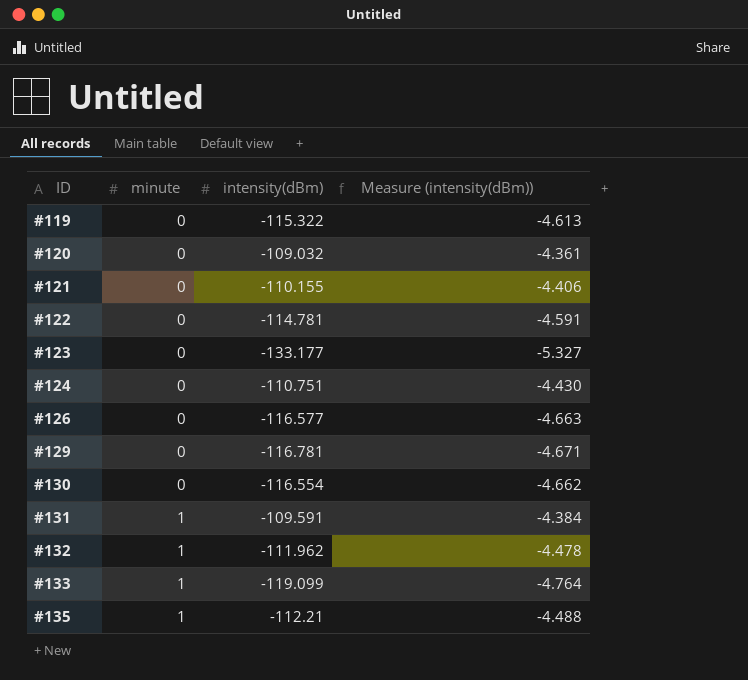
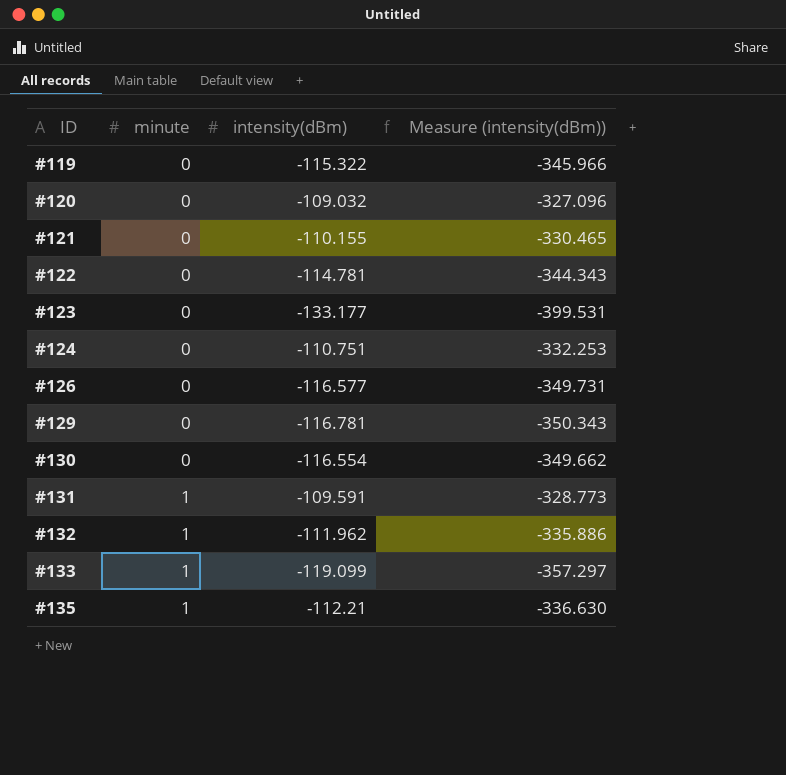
column Measure (intensity(dBm)) | formula: [intensity(dBm)] * 0.04 -> [intensity(dBm)] * 3

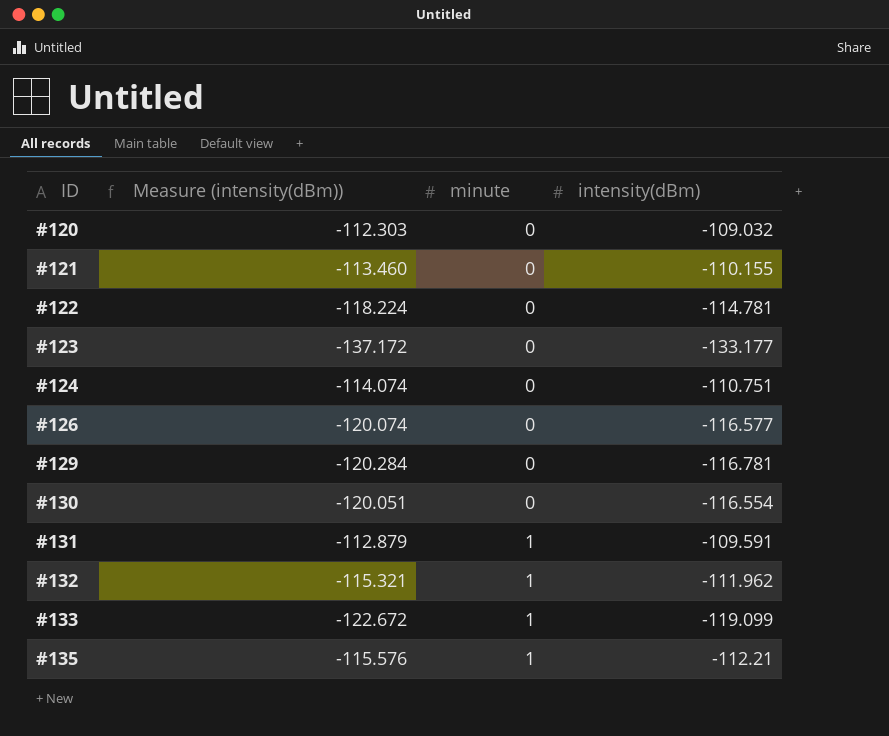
column Measure (intensity(dBm)) | formula: [intensity(dBm)] * 3 -> [intensity(dBm)] * 1.03
column Measure (intensity(dBm)) | position: 4 -> 2
row #119: 0 | -115.322 | -345.966 -> none

